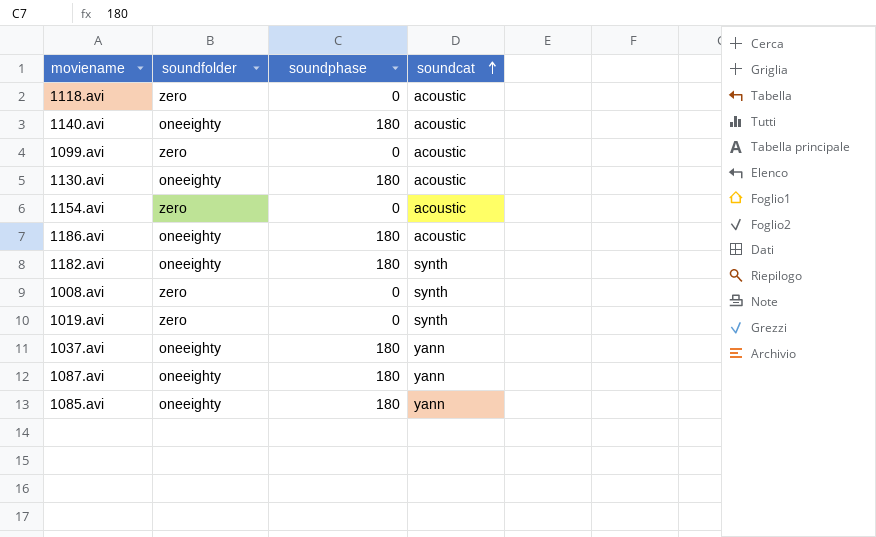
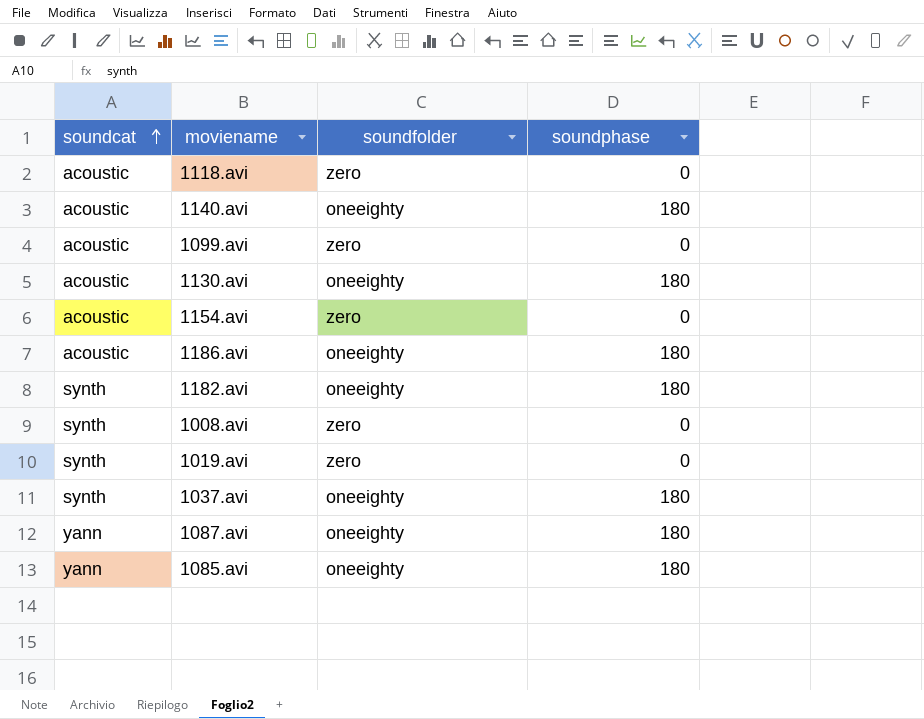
column soundcat | position: 4 -> 1
1037.avi | soundcat: yann -> synth

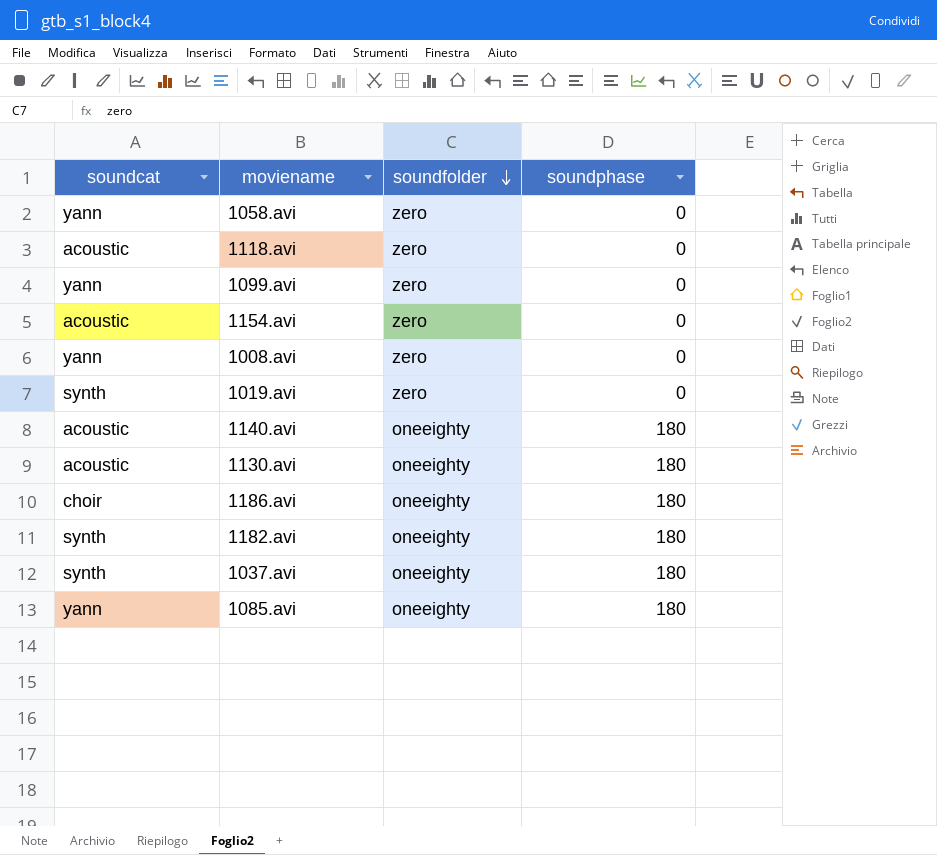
row order: soundcat ascending -> soundfolder descending
row 1087.avi: yann | oneeighty | 180 -> none
row 1058.avi: none -> yann | zero | 0
1099.avi | soundcat: acoustic -> yann
1008.avi | soundcat: synth -> yann
1186.avi | soundcat: acoustic -> choir

